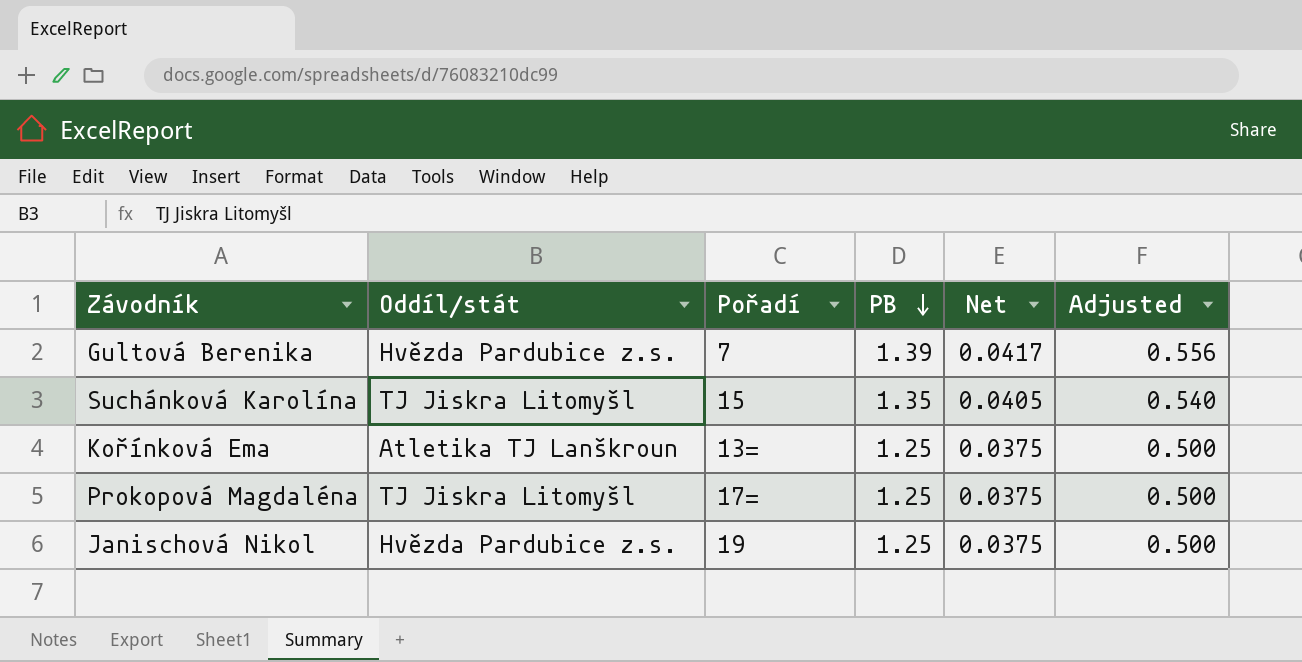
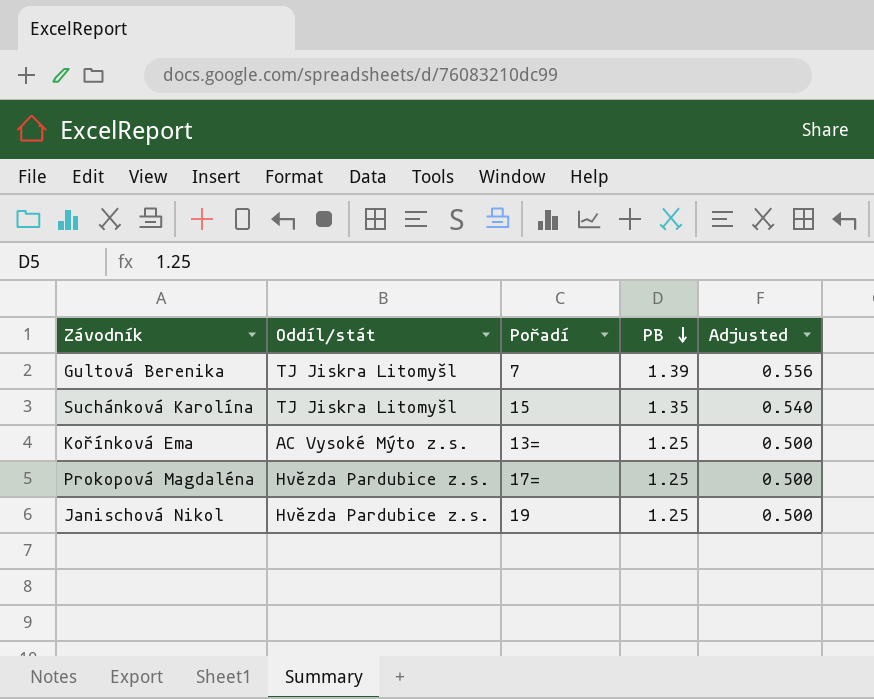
column Net | formula: [PB] * 0.03 -> none
Gultová Berenika | Oddíl/stát: Hvězda Pardubice z.s. -> TJ Jiskra Litomyšl
Kořínková Ema | Oddíl/stát: Atletika TJ Lanškroun -> AC Vysoké Mýto z.s.
Prokopová Magdaléna | Oddíl/stát: TJ Jiskra Litomyšl -> Hvězda Pardubice z.s.

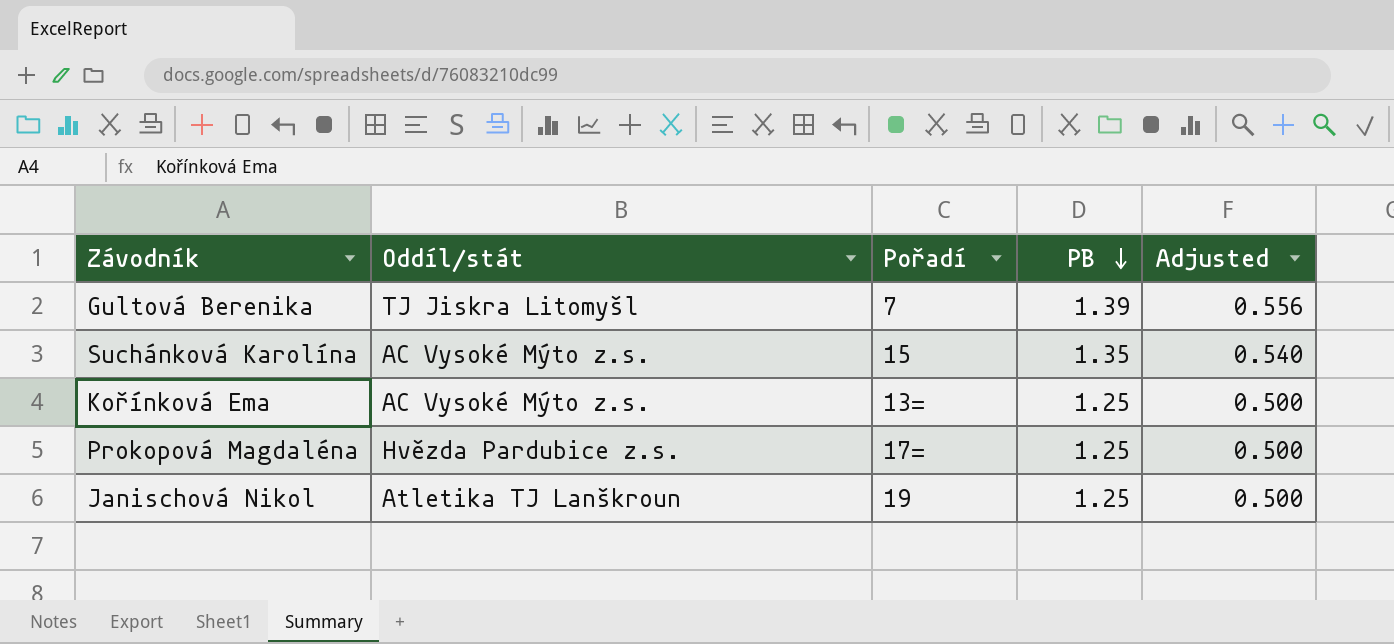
Suchánková Karolína | Oddíl/stát: TJ Jiskra Litomyšl -> AC Vysoké Mýto z.s.
Janischová Nikol | Oddíl/stát: Hvězda Pardubice z.s. -> Atletika TJ Lanškroun

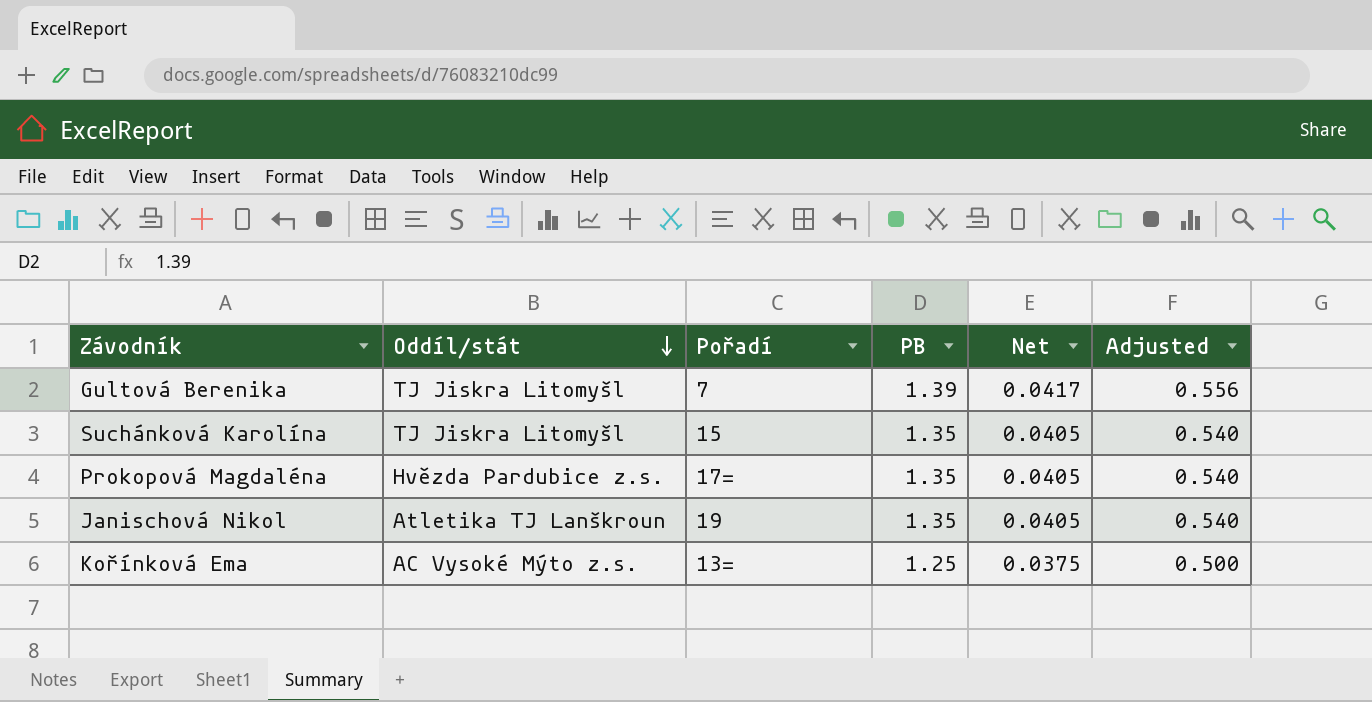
row order: PB descending -> Oddíl/stát descending
column Net | formula: none -> [PB] * 0.03
Suchánková Karolína | Oddíl/stát: AC Vysoké Mýto z.s. -> TJ Jiskra Litomyšl
Prokopová Magdaléna | PB: 1.25 -> 1.35
Prokopová Magdaléna | Adjusted: 0.500 -> 0.540
Janischová Nikol | PB: 1.25 -> 1.35
Janischová Nikol | Adjusted: 0.500 -> 0.540

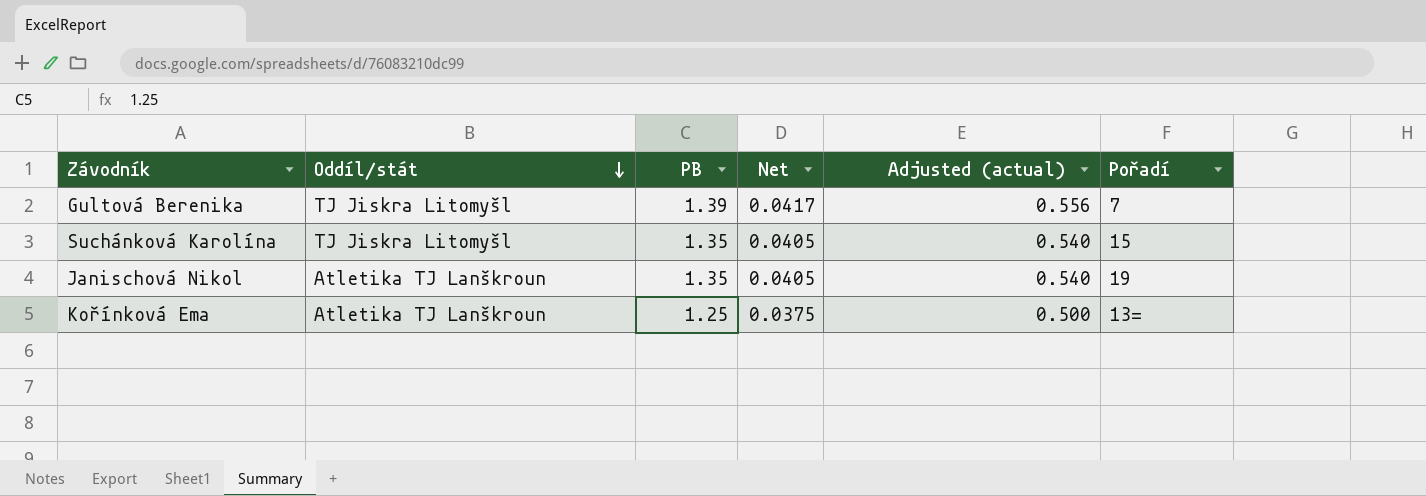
column name: Adjusted -> Adjusted (actual)
column Pořadí | position: 3 -> 6
row Prokopová Magdaléna: Hvězda Pardubice z.s. | 17= | 1.35 | 0.0405 | 0.540 -> none
Kořínková Ema | Oddíl/stát: AC Vysoké Mýto z.s. -> Atletika TJ Lanškroun

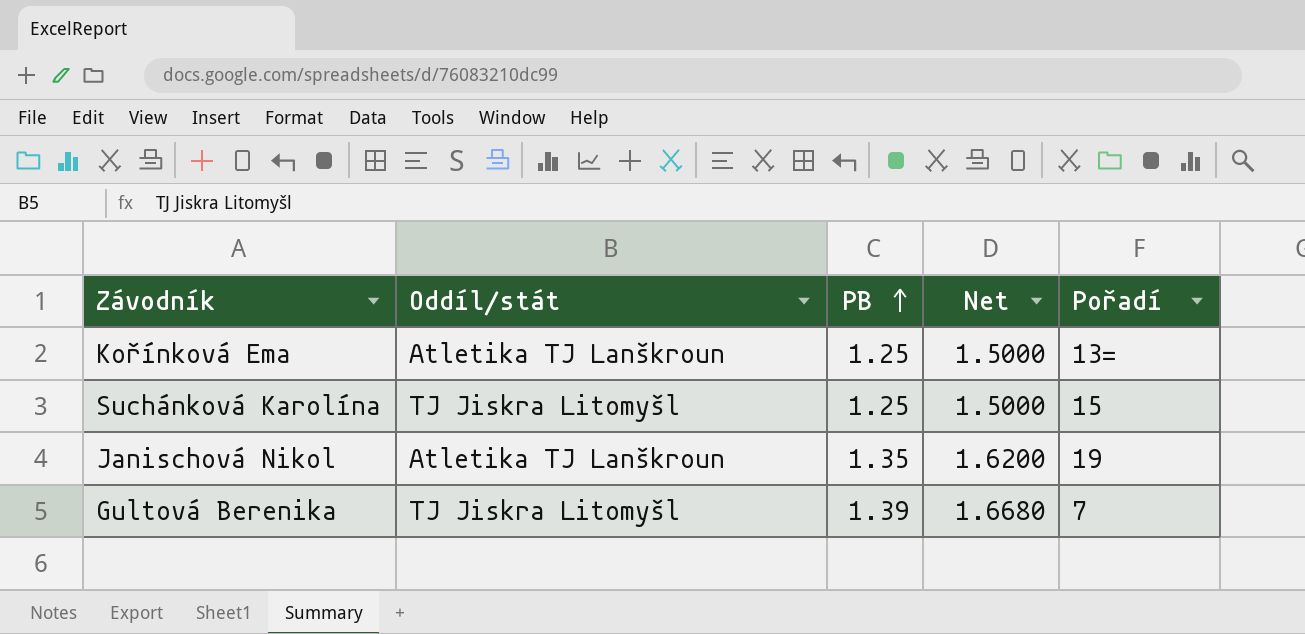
row order: Oddíl/stát descending -> PB ascending
column Adjusted (actual) | formula: [PB] * 0.4 -> none
column Net | formula: [PB] * 0.03 -> [PB] * 1.2
Suchánková Karolína | PB: 1.35 -> 1.25

